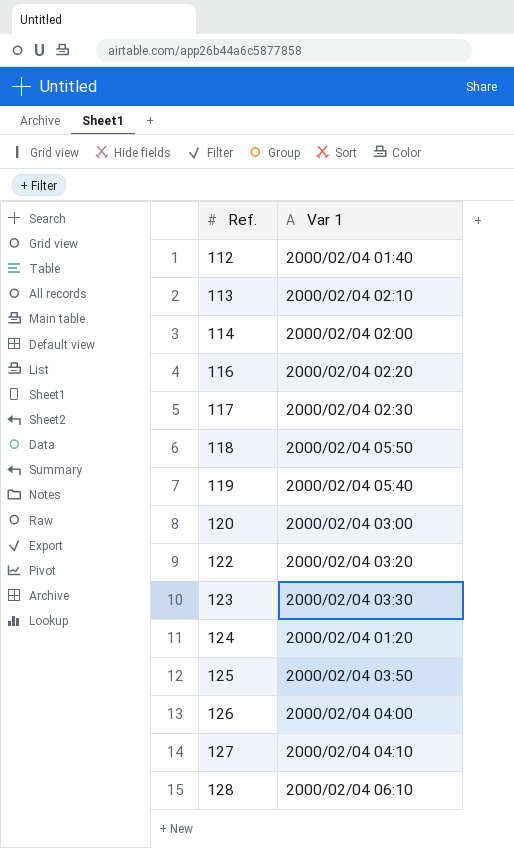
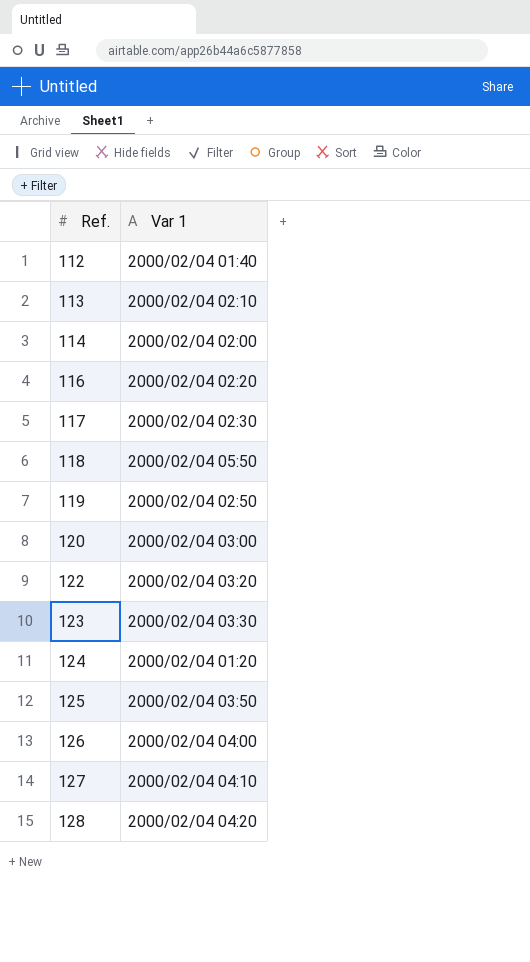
119 | Var 1: 2000/02/04 05:40 -> 2000/02/04 02:50
128 | Var 1: 2000/02/04 06:10 -> 2000/02/04 04:20

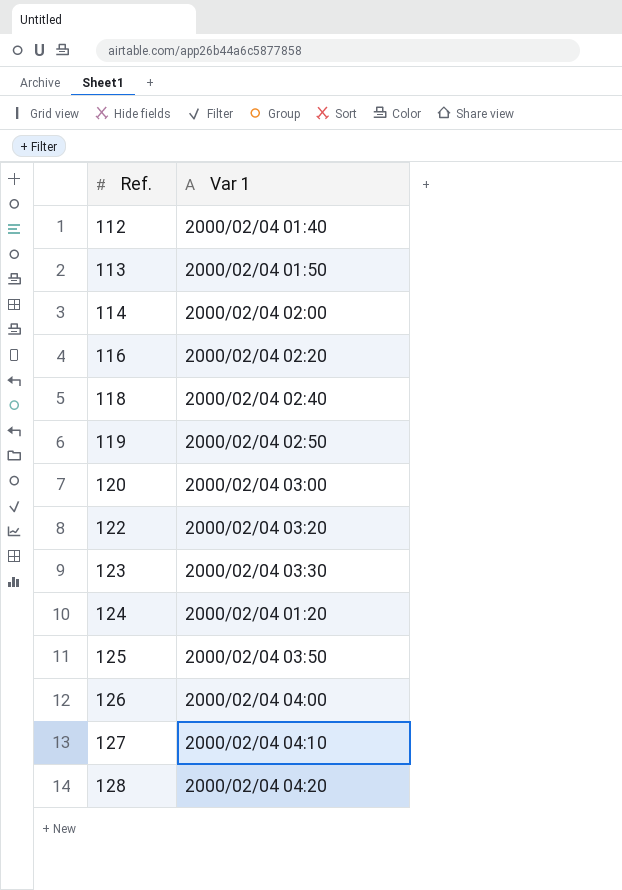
row 117: 2000/02/04 02:30 -> none
113 | Var 1: 2000/02/04 02:10 -> 2000/02/04 01:50
118 | Var 1: 2000/02/04 05:50 -> 2000/02/04 02:40

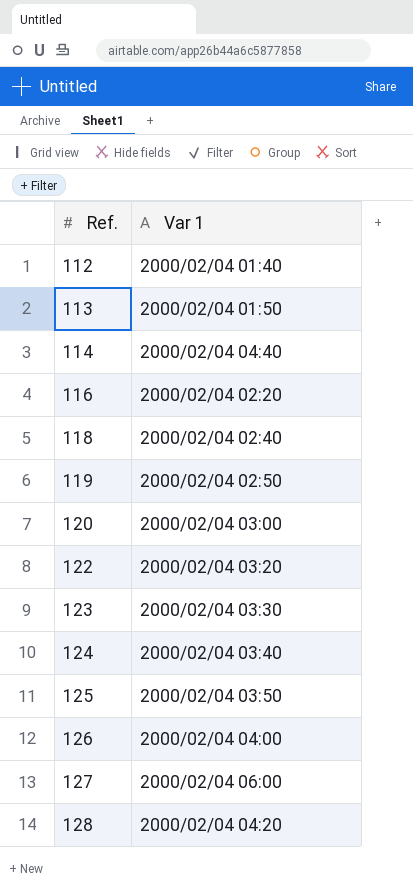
114 | Var 1: 2000/02/04 02:00 -> 2000/02/04 04:40
124 | Var 1: 2000/02/04 01:20 -> 2000/02/04 03:40
127 | Var 1: 2000/02/04 04:10 -> 2000/02/04 06:00

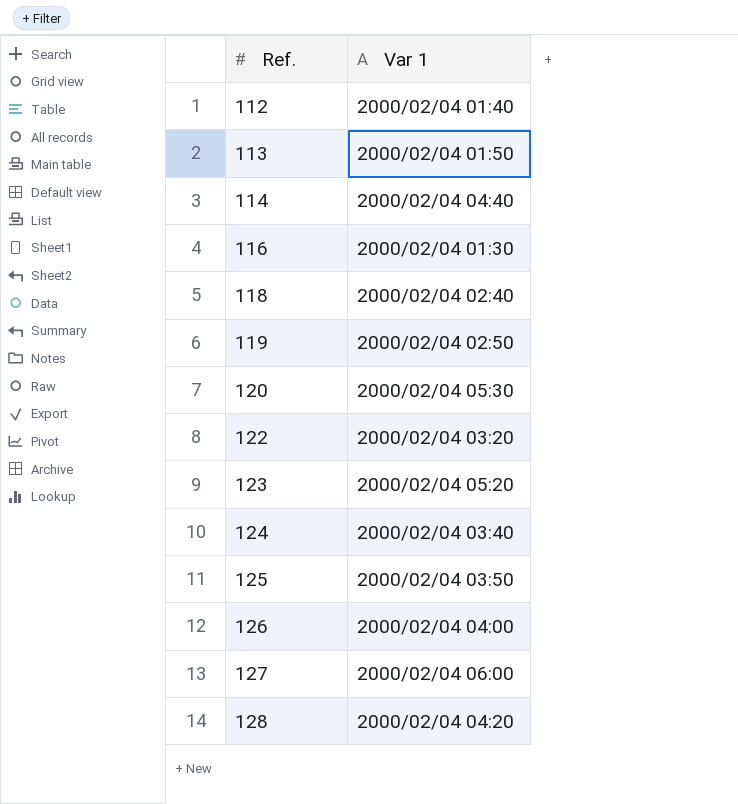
116 | Var 1: 2000/02/04 02:20 -> 2000/02/04 01:30
120 | Var 1: 2000/02/04 03:00 -> 2000/02/04 05:30
123 | Var 1: 2000/02/04 03:30 -> 2000/02/04 05:20

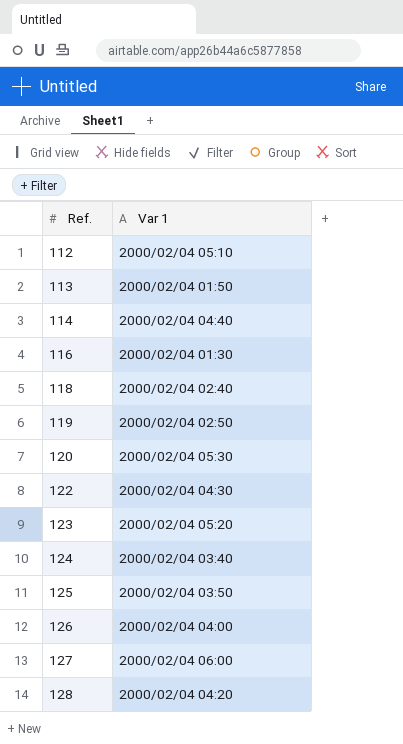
112 | Var 1: 2000/02/04 01:40 -> 2000/02/04 05:10
122 | Var 1: 2000/02/04 03:20 -> 2000/02/04 04:30

